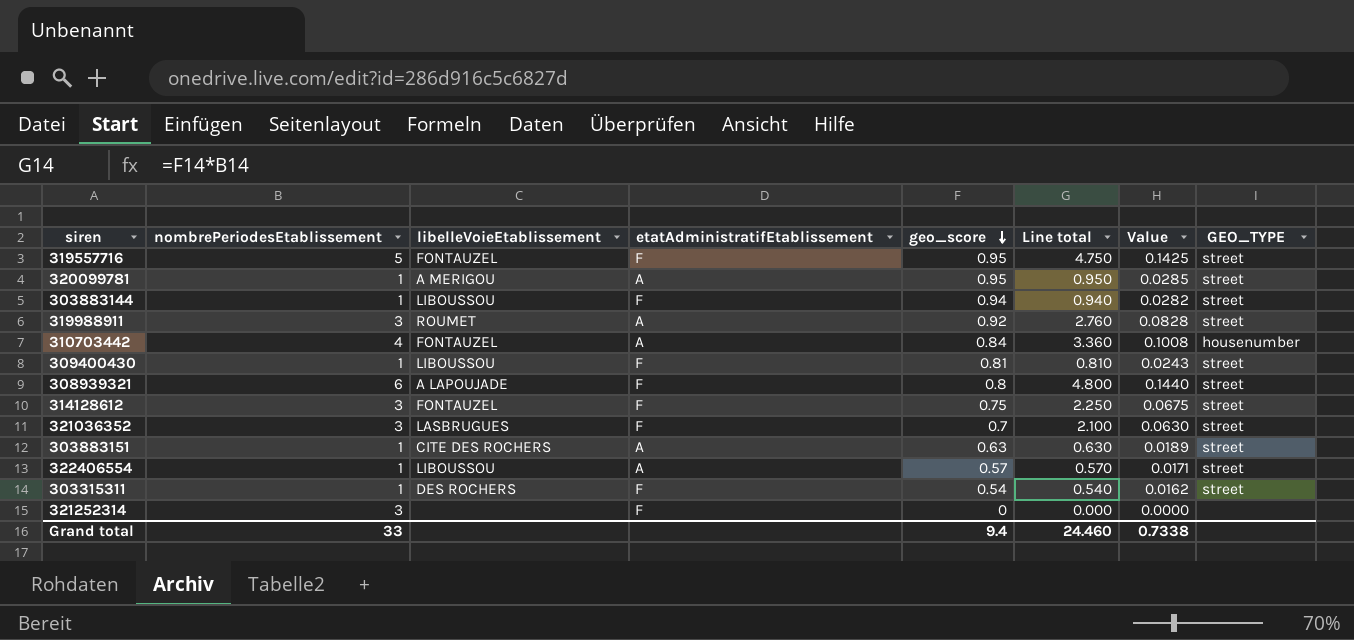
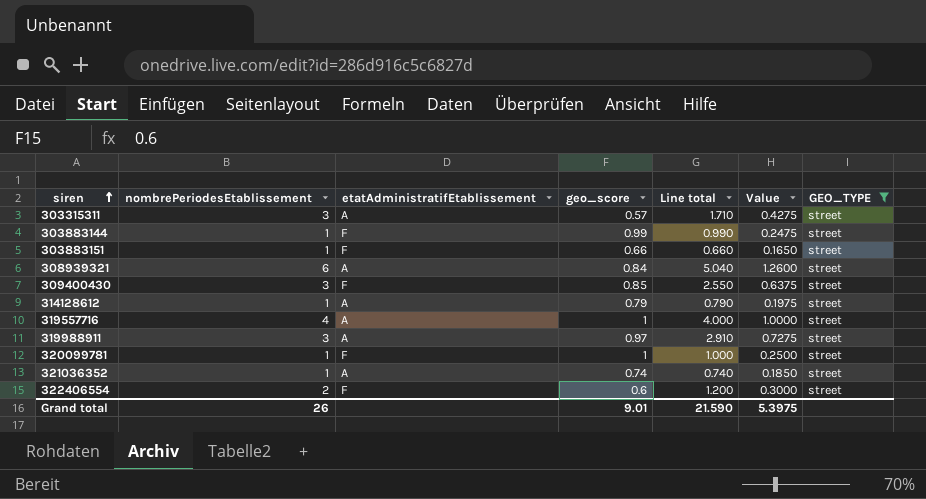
filter: none -> GEO_TYPE = street
row order: geo_score descending -> siren ascending
column libelleVoieEtablissement | position: 3 -> none
column Value | formula: [Line total] * 0.03 -> [Line total] * 0.25
303315311 | nombrePeriodesEtablissement: 1 -> 3
303315311 | etatAdministratifEtablissement: F -> A
303315311 | geo_score: 0.54 -> 0.57
303315311 | Line total: 0.540 -> 1.710
303883144 | geo_score: 0.94 -> 0.99
303883144 | Line total: 0.940 -> 0.990
303883151 | etatAdministratifEtablissement: A -> F
303883151 | geo_score: 0.63 -> 0.66
303883151 | Line total: 0.630 -> 0.660
308939321 | etatAdministratifEtablissement: F -> A
308939321 | geo_score: 0.8 -> 0.84
308939321 | Line total: 4.800 -> 5.040
309400430 | nombrePeriodesEtablissement: 1 -> 3
309400430 | geo_score: 0.81 -> 0.85
309400430 | Line total: 0.810 -> 2.550
314128612 | nombrePeriodesEtablissement: 3 -> 1
314128612 | etatAdministratifEtablissement: F -> A
314128612 | geo_score: 0.75 -> 0.79
314128612 | Line total: 2.250 -> 0.790
319557716 | nombrePeriodesEtablissement: 5 -> 4
319557716 | etatAdministratifEtablissement: F -> A
319557716 | geo_score: 0.95 -> 1
319557716 | Line total: 4.750 -> 4.000
319988911 | geo_score: 0.92 -> 0.97
319988911 | Line total: 2.760 -> 2.910
320099781 | etatAdministratifEtablissement: A -> F
320099781 | geo_score: 0.95 -> 1
320099781 | Line total: 0.950 -> 1.000
321036352 | nombrePeriodesEtablissement: 3 -> 1
321036352 | etatAdministratifEtablissement: F -> A
321036352 | geo_score: 0.7 -> 0.74
321036352 | Line total: 2.100 -> 0.740
322406554 | nombrePeriodesEtablissement: 1 -> 2
322406554 | etatAdministratifEtablissement: A -> F
322406554 | geo_score: 0.57 -> 0.6
322406554 | Line total: 0.570 -> 1.200
Grand total | nombrePeriodesEtablissement: 33 -> 26
Grand total | geo_score: 9.4 -> 9.01
Grand total | Line total: 24.460 -> 21.590
Grand total | Value: 0.7338 -> 5.3975

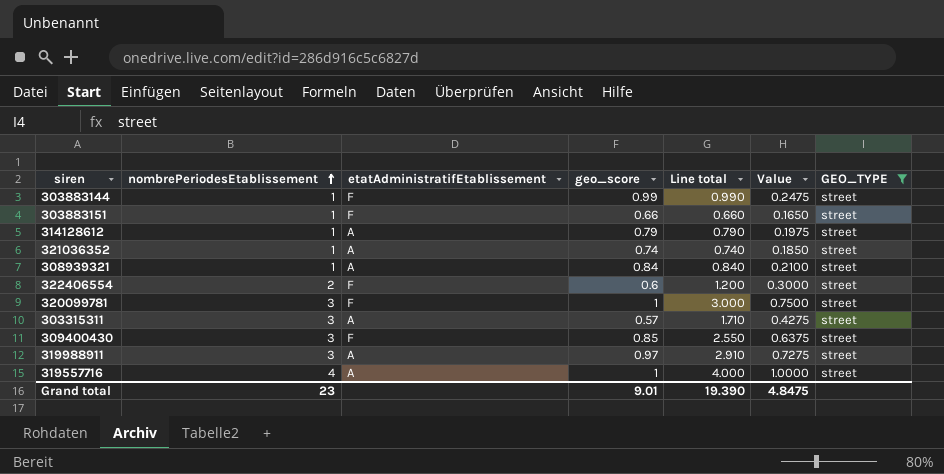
row order: siren ascending -> nombrePeriodesEtablissement ascending
308939321 | nombrePeriodesEtablissement: 6 -> 1
308939321 | Line total: 5.040 -> 0.840
308939321 | Value: 1.2600 -> 0.2100
320099781 | nombrePeriodesEtablissement: 1 -> 3
320099781 | Line total: 1.000 -> 3.000
320099781 | Value: 0.2500 -> 0.7500
Grand total | nombrePeriodesEtablissement: 26 -> 23
Grand total | Line total: 21.590 -> 19.390
Grand total | Value: 5.3975 -> 4.8475

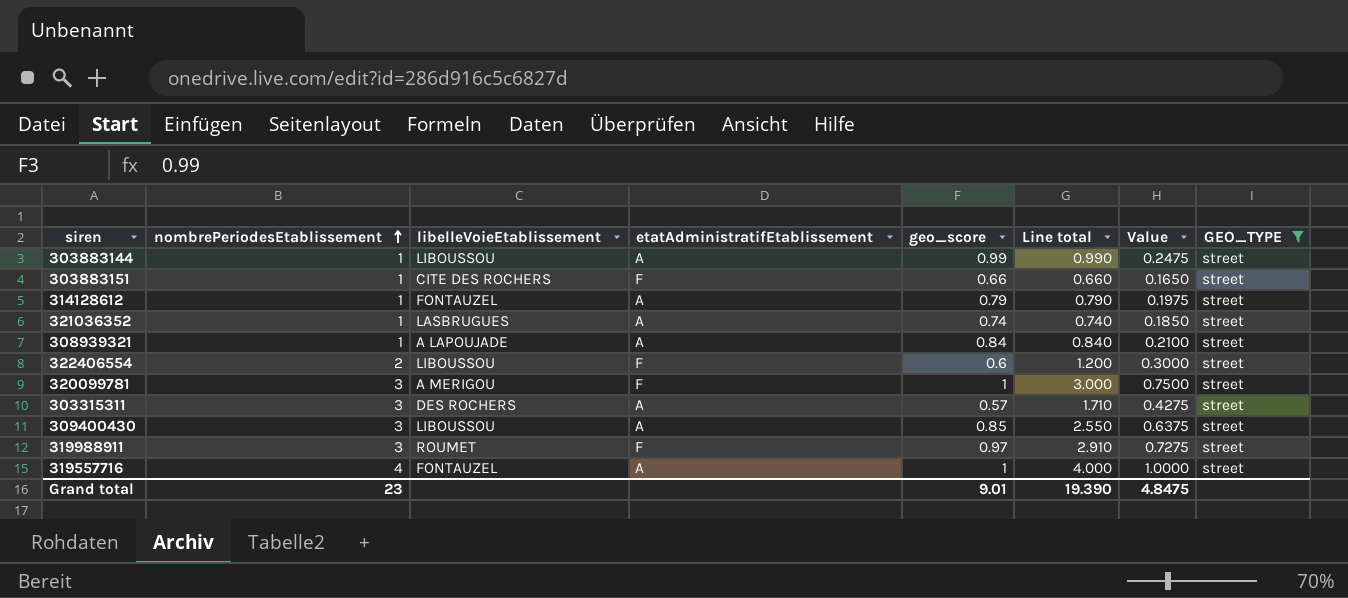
column libelleVoieEtablissement | position: none -> 3
303883144 | etatAdministratifEtablissement: F -> A
309400430 | etatAdministratifEtablissement: F -> A
319988911 | etatAdministratifEtablissement: A -> F

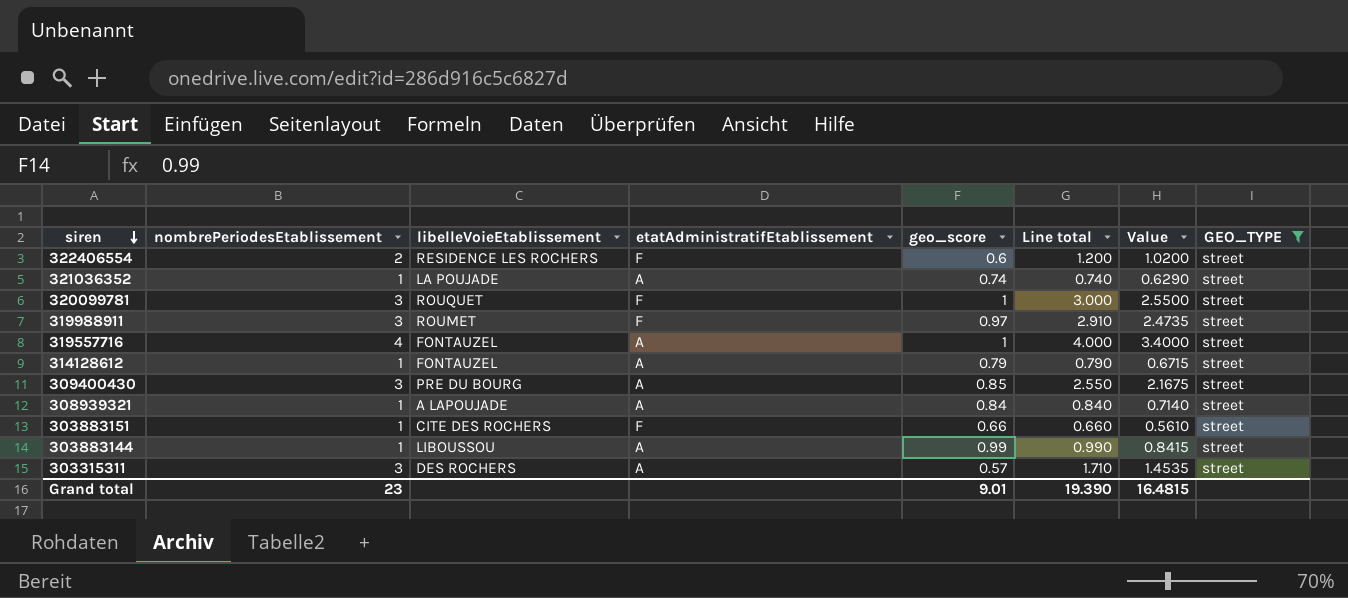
row order: nombrePeriodesEtablissement ascending -> siren descending
column Value | formula: [Line total] * 0.25 -> [Line total] * 0.85
322406554 | libelleVoieEtablissement: LIBOUSSOU -> RESIDENCE LES ROCHERS
321036352 | libelleVoieEtablissement: LASBRUGUES -> LA POUJADE
320099781 | libelleVoieEtablissement: A MERIGOU -> ROUQUET
309400430 | libelleVoieEtablissement: LIBOUSSOU -> PRE DU BOURG
Grand total | Value: 4.8475 -> 16.4815

